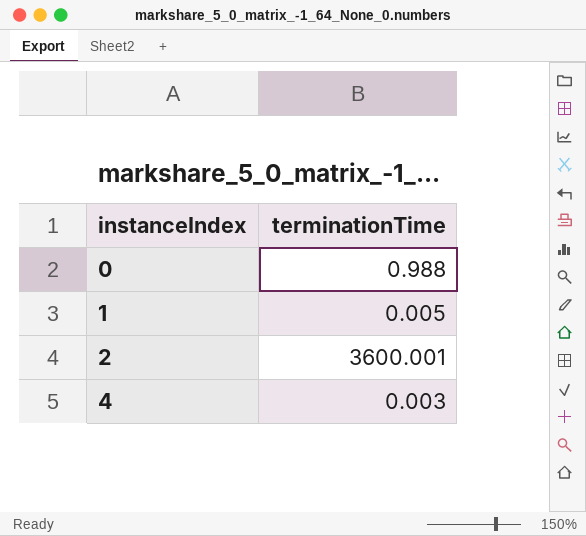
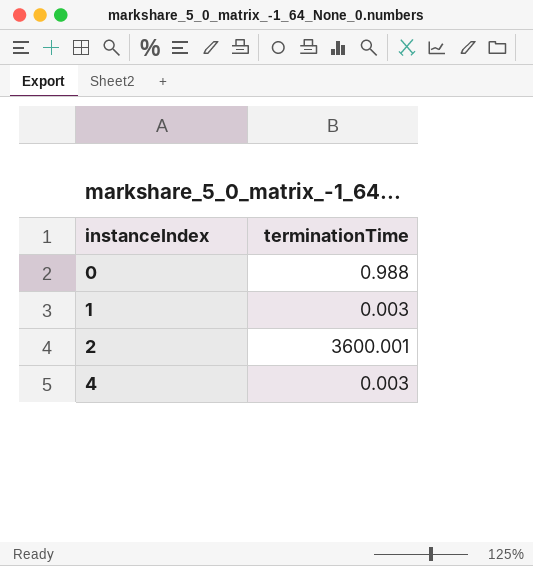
1 | terminationTime: 0.005 -> 0.003

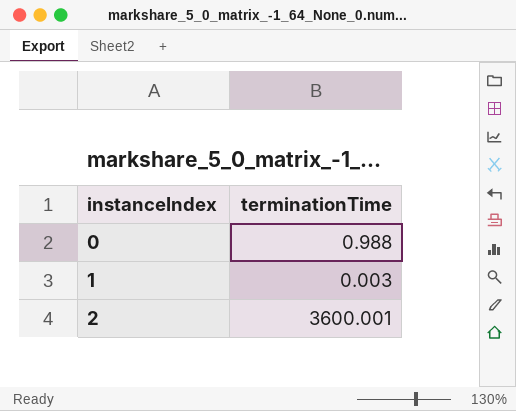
row 4: 0.003 -> none

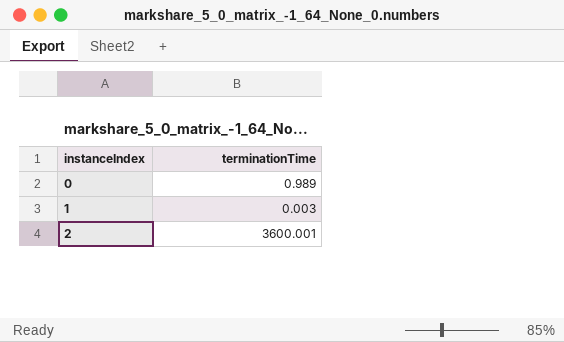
0 | terminationTime: 0.988 -> 0.989

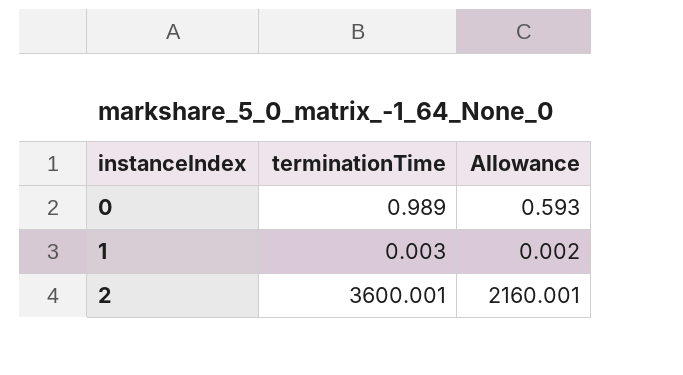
column Allowance | formula: none -> [terminationTime] * 0.6

